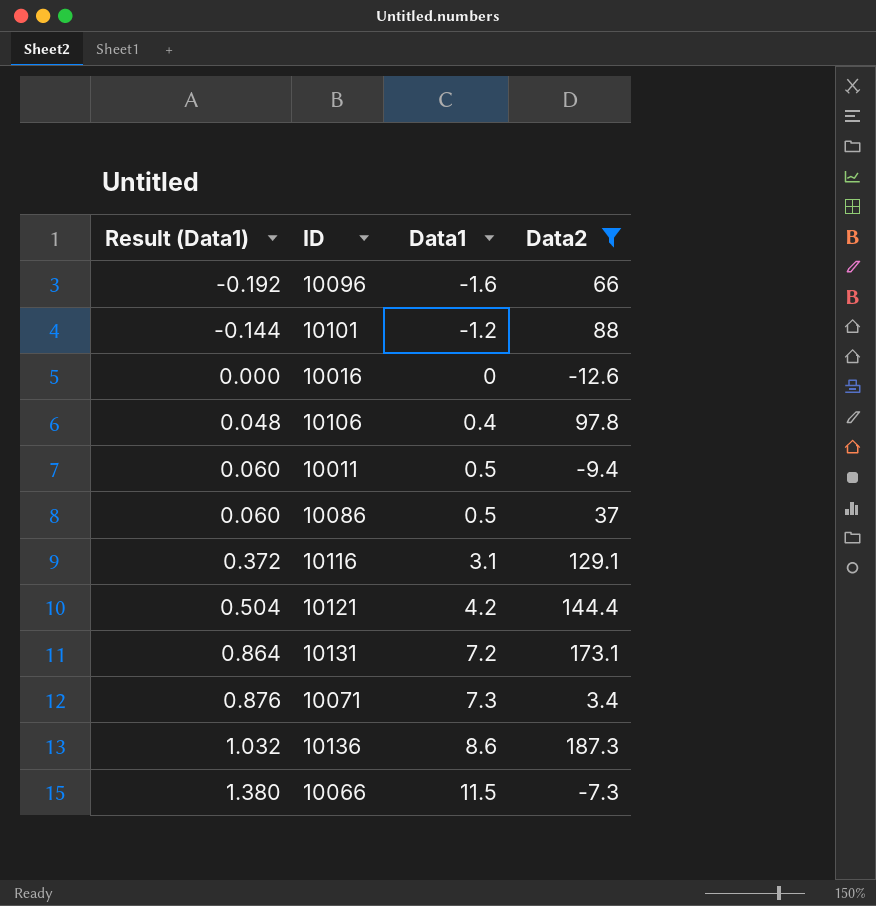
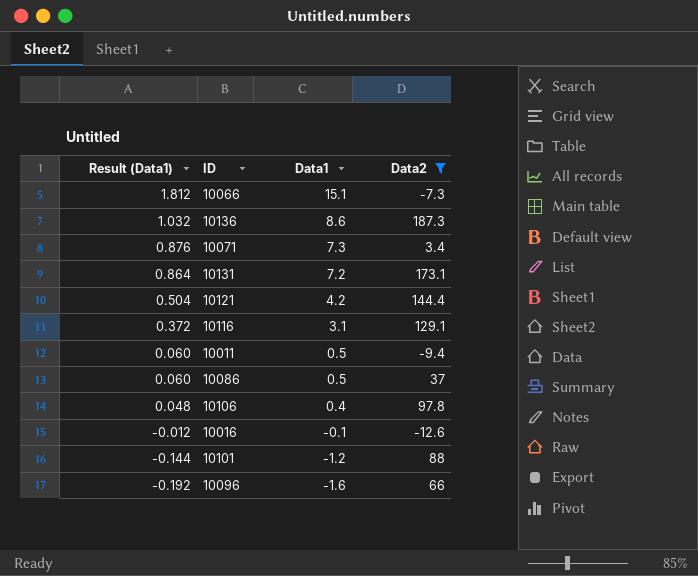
row order: Result (Data1) ascending -> Result (Data1) descending
10066 | Result (Data1): 1.380 -> 1.812
10066 | Data1: 11.5 -> 15.1
10016 | Result (Data1): 0.000 -> -0.012
10016 | Data1: 0 -> -0.1

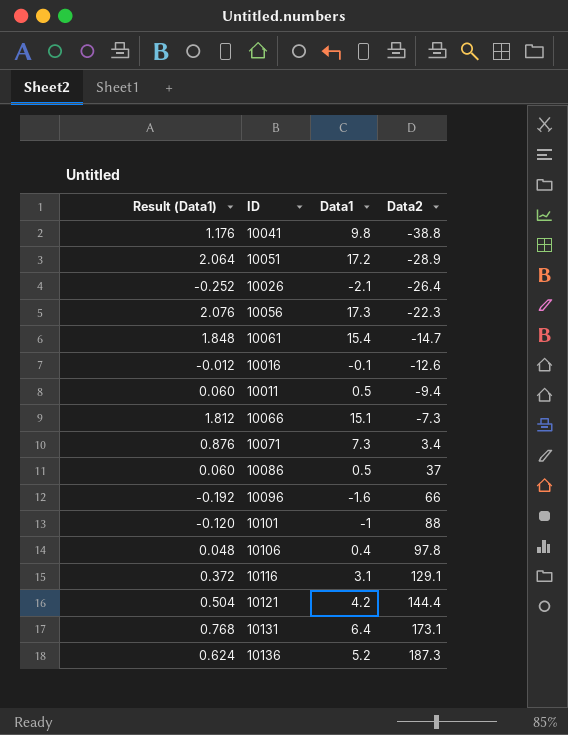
filter: Data2 >= -12.6 -> none
row order: Result (Data1) descending -> Data2 ascending
10101 | Result (Data1): -0.144 -> -0.120
10101 | Data1: -1.2 -> -1
10131 | Result (Data1): 0.864 -> 0.768
10131 | Data1: 7.2 -> 6.4
10136 | Result (Data1): 1.032 -> 0.624
10136 | Data1: 8.6 -> 5.2

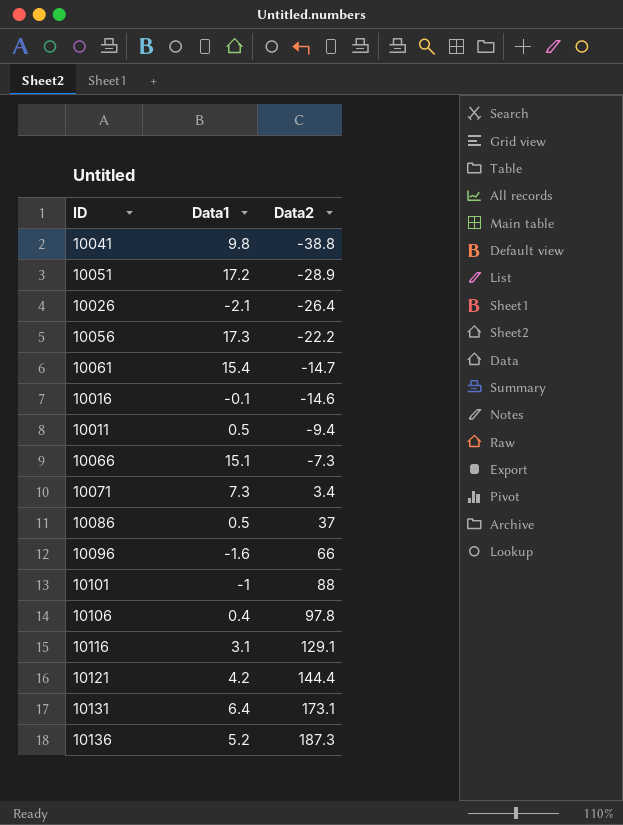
column Result (Data1) | formula: [Data1] * 0.12 -> none
10056 | Data2: -22.3 -> -22.2
10016 | Data2: -12.6 -> -14.6

